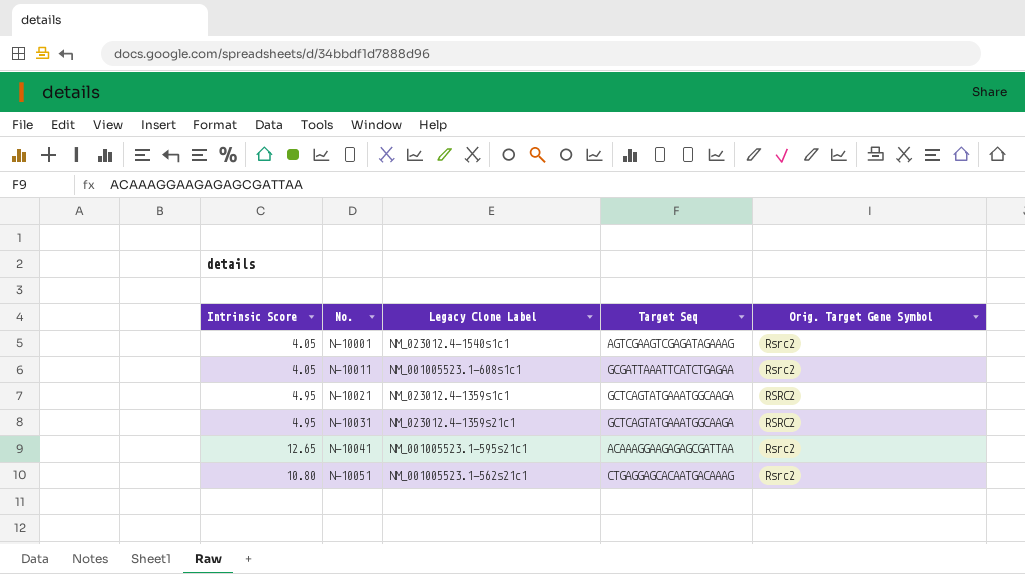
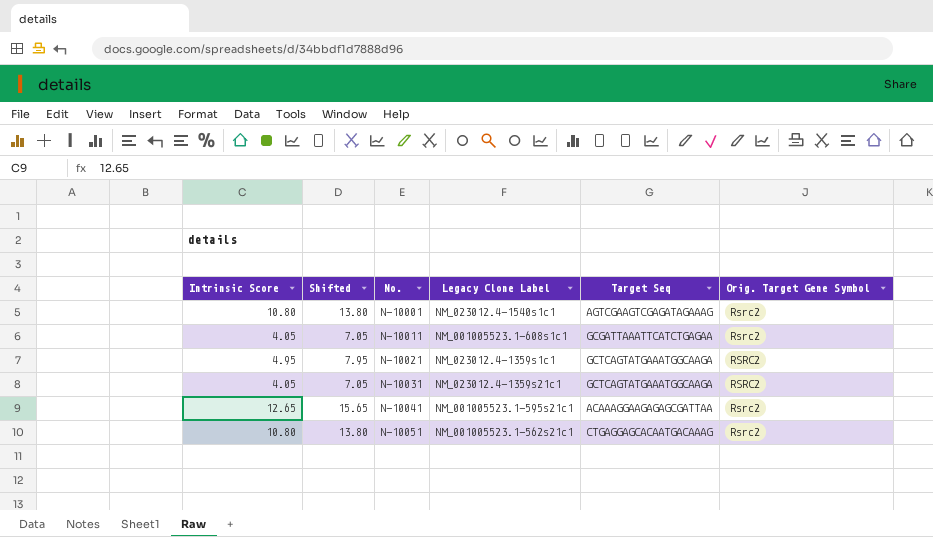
column Shifted | formula: none -> [Intrinsic Score] + 3
N-10001 | Intrinsic Score: 4.05 -> 10.80
N-10031 | Intrinsic Score: 4.95 -> 4.05

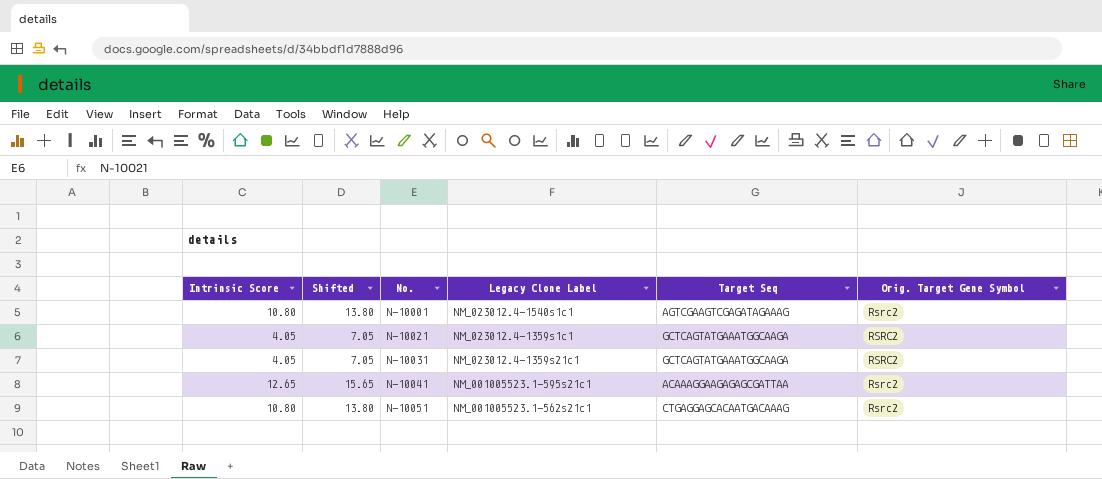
row N-10011: 4.05 | 7.05 | NM_001005523.1-608s1c1 | GCGATTAAATTCATCTGAGAA | Rsrc2 -> none
N-10021 | Intrinsic Score: 4.95 -> 4.05
N-10021 | Shifted: 7.95 -> 7.05

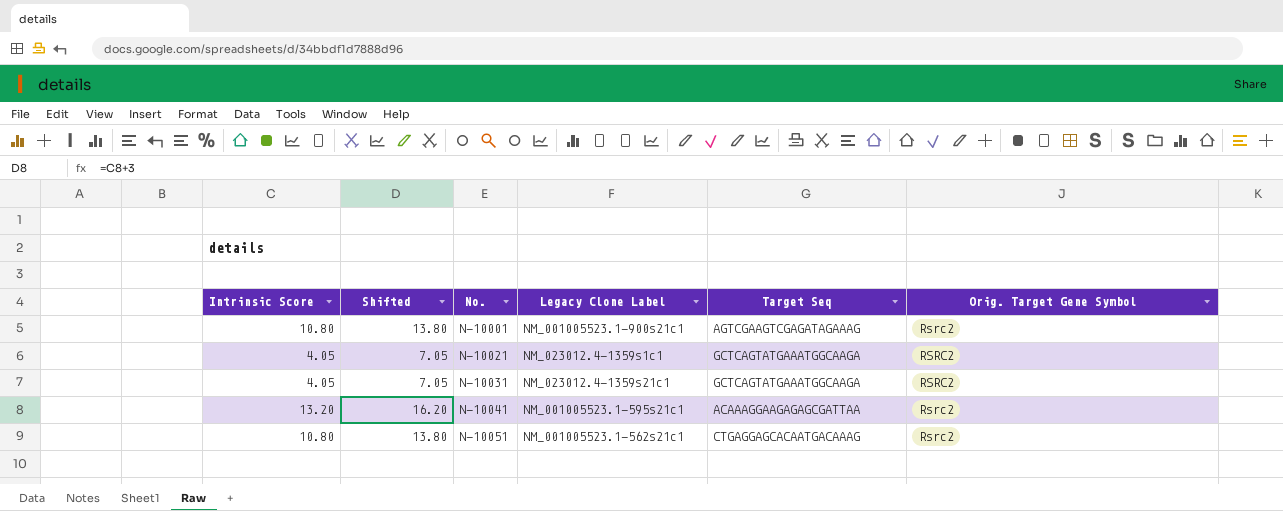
N-10001 | Legacy Clone Label: NM_023012.4-1540s1c1 -> NM_001005523.1-900s21c1
N-10041 | Intrinsic Score: 12.65 -> 13.20
N-10041 | Shifted: 15.65 -> 16.20

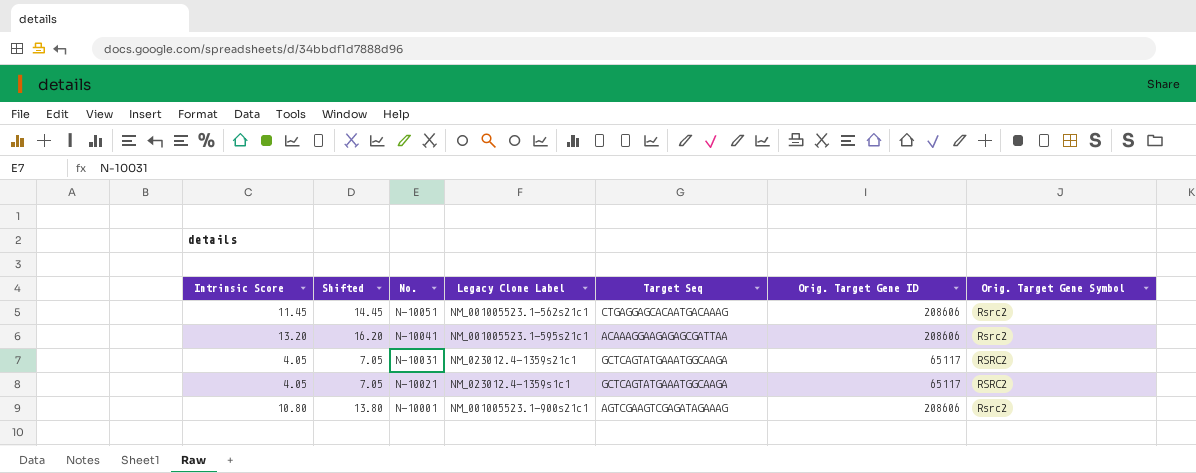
row order: No. ascending -> No. descending
column Orig. Target Gene ID | position: none -> 6
N-10051 | Intrinsic Score: 10.80 -> 11.45
N-10051 | Shifted: 13.80 -> 14.45

